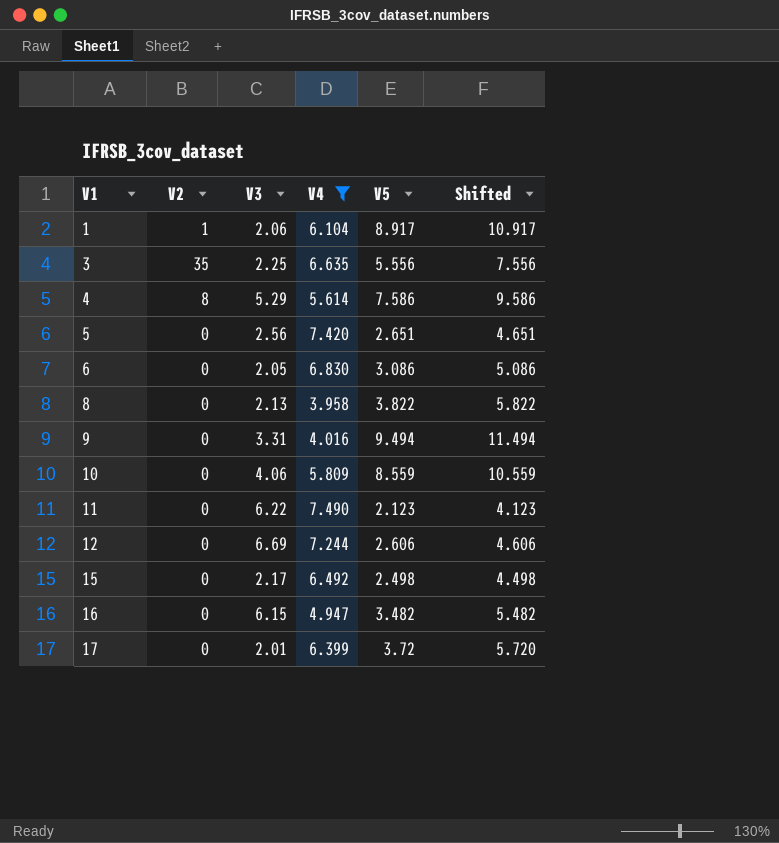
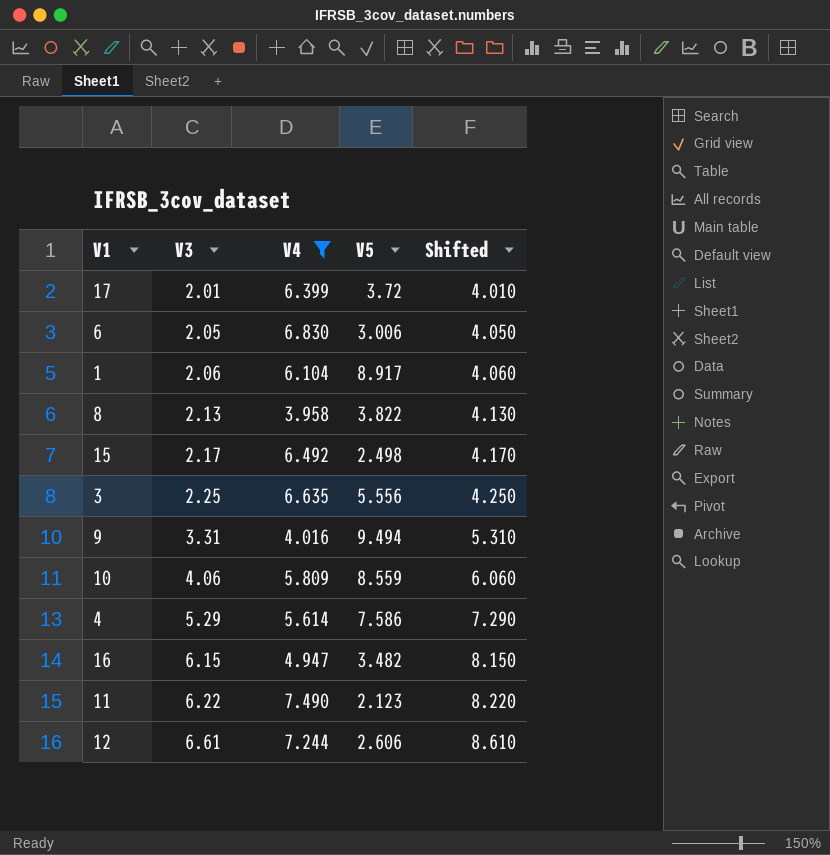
row order: V1 ascending -> V3 ascending
column V2 | position: 2 -> none
column Shifted | formula: [V5] + 2 -> [V3] + 2
row 5: 0 | 2.56 | 7.420 | 2.651 | 4.651 -> none
6 | V5: 3.086 -> 3.006
12 | V3: 6.69 -> 6.61

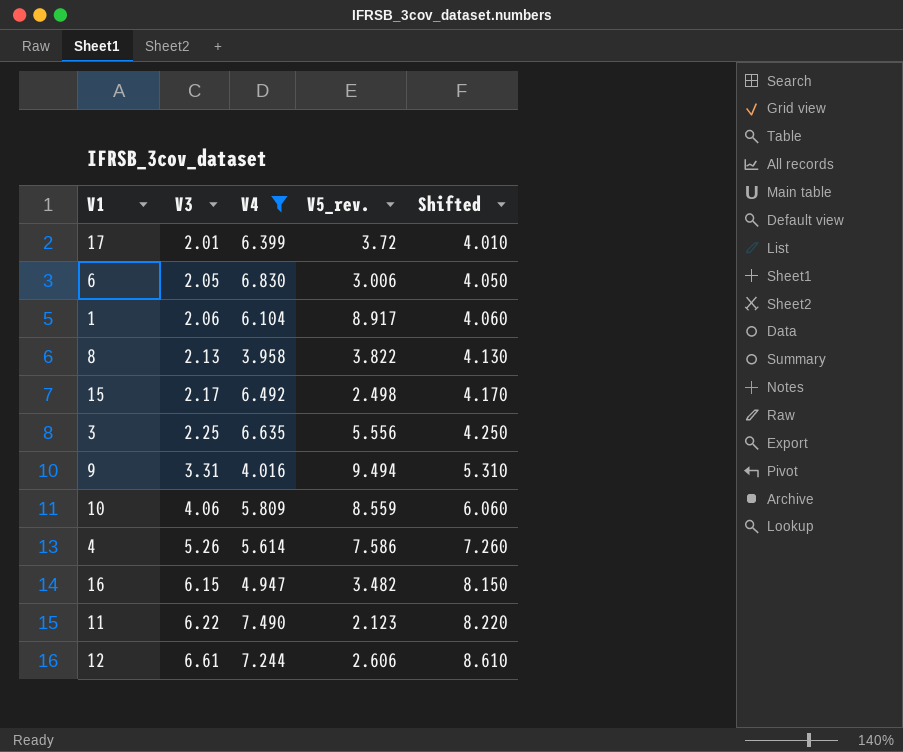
column name: V5 -> V5_rev.
4 | V3: 5.29 -> 5.26
4 | Shifted: 7.290 -> 7.260

